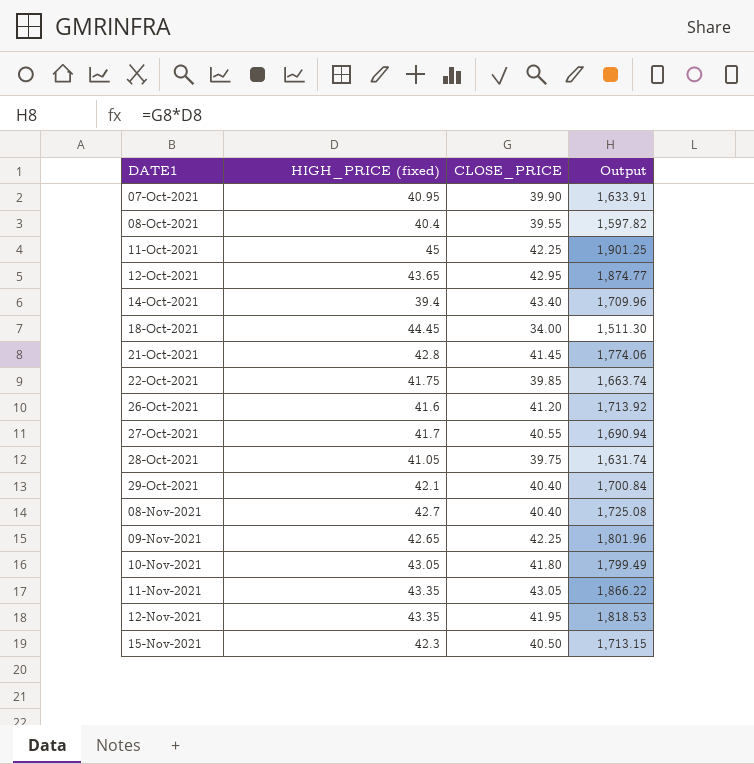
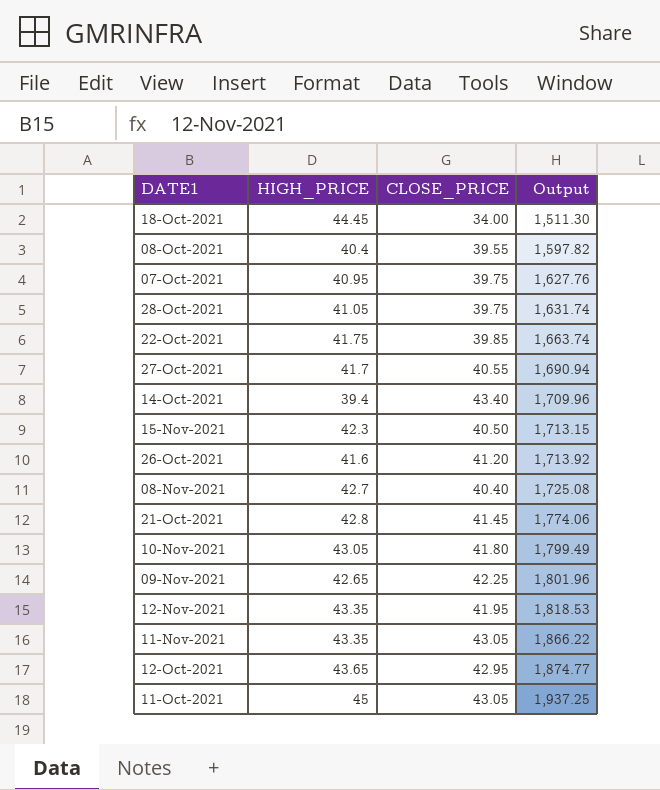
row order: DATE1 ascending -> Output ascending
column name: HIGH_PRICE (fixed) -> HIGH_PRICE
row 29-Oct-2021: 42.1 | 40.40 | 1,700.84 -> none
07-Oct-2021 | CLOSE_PRICE: 39.90 -> 39.75
07-Oct-2021 | Output: 1,633.91 -> 1,627.76
11-Oct-2021 | CLOSE_PRICE: 42.25 -> 43.05
11-Oct-2021 | Output: 1,901.25 -> 1,937.25

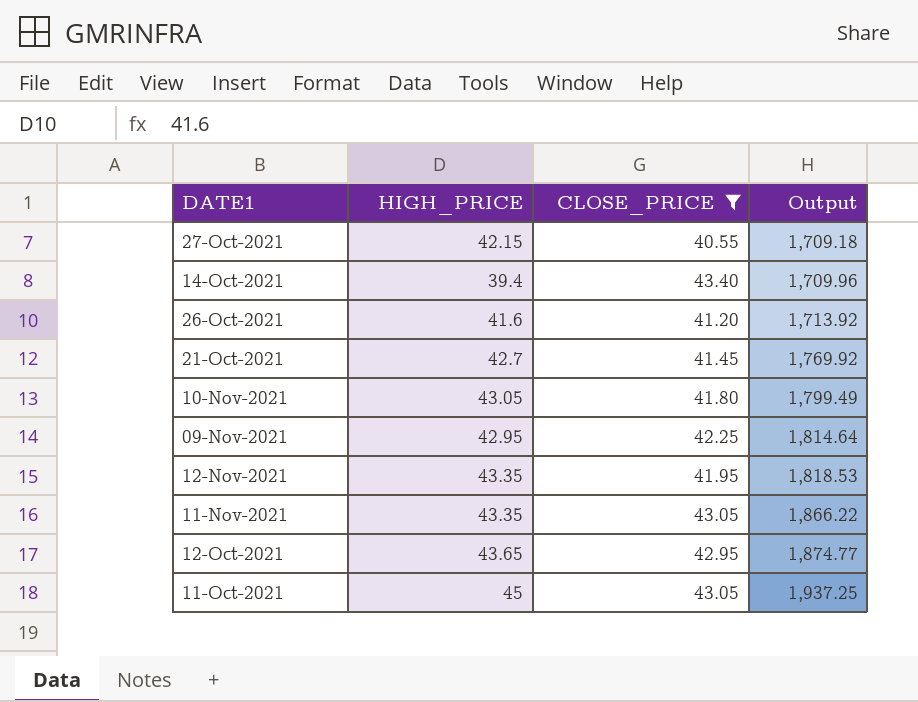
filter: none -> CLOSE_PRICE >= 40.55
27-Oct-2021 | HIGH_PRICE: 41.7 -> 42.15
27-Oct-2021 | Output: 1,690.94 -> 1,709.18
21-Oct-2021 | HIGH_PRICE: 42.8 -> 42.7
21-Oct-2021 | Output: 1,774.06 -> 1,769.92
09-Nov-2021 | HIGH_PRICE: 42.65 -> 42.95
09-Nov-2021 | Output: 1,801.96 -> 1,814.64

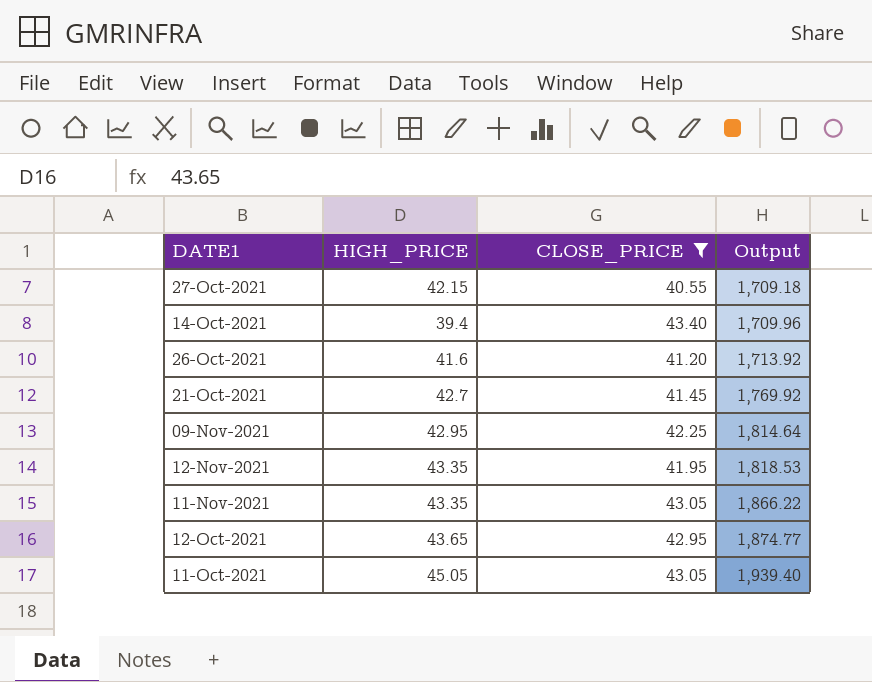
row 10-Nov-2021: 43.05 | 41.80 | 1,799.49 -> none
11-Oct-2021 | HIGH_PRICE: 45 -> 45.05
11-Oct-2021 | Output: 1,937.25 -> 1,939.40

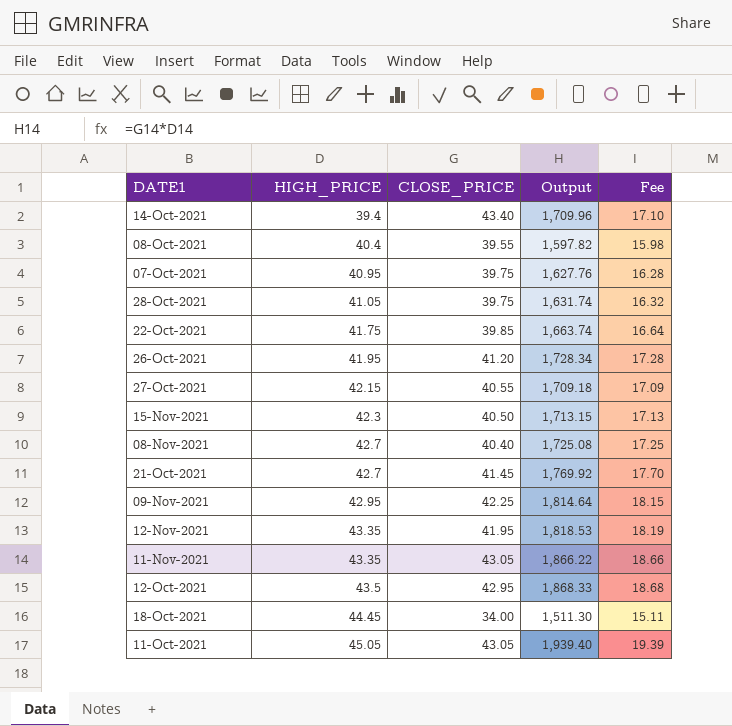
filter: CLOSE_PRICE >= 40.55 -> none
row order: Output ascending -> HIGH_PRICE ascending
column Fee | formula: none -> [Output] * 0.01
26-Oct-2021 | HIGH_PRICE: 41.6 -> 41.95
26-Oct-2021 | Output: 1,713.92 -> 1,728.34
12-Oct-2021 | HIGH_PRICE: 43.65 -> 43.5
12-Oct-2021 | Output: 1,874.77 -> 1,868.33

